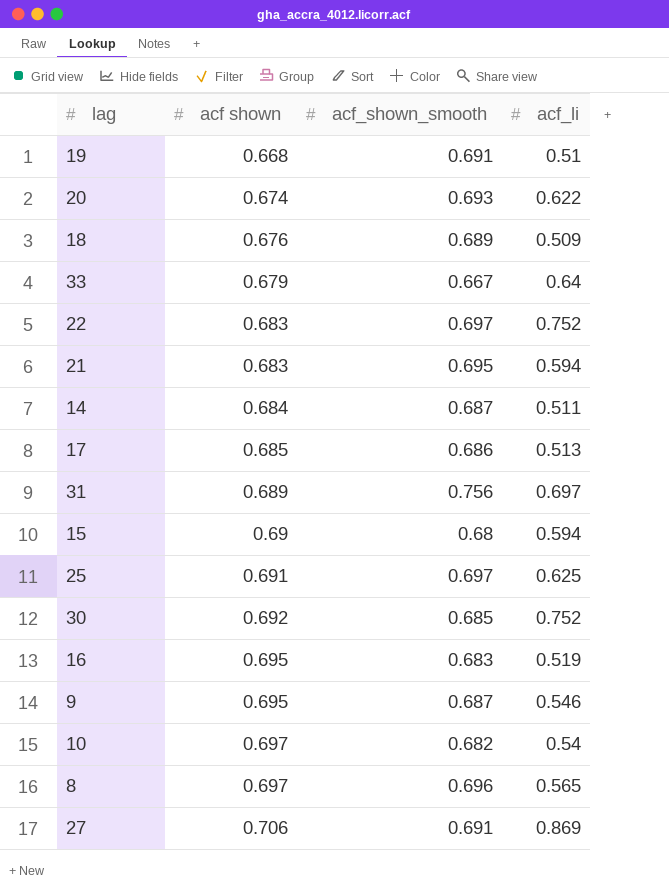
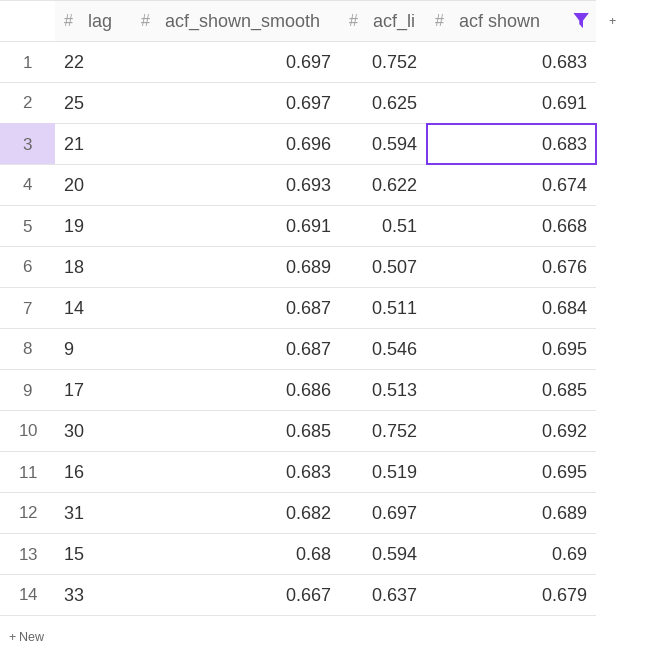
filter: none -> acf shown <= 0.695
row order: acf shown ascending -> acf_shown_smooth descending
column acf shown | position: 2 -> 4
21 | acf_shown_smooth: 0.695 -> 0.696
18 | acf_li: 0.509 -> 0.507
31 | acf_shown_smooth: 0.756 -> 0.682
33 | acf_li: 0.64 -> 0.637

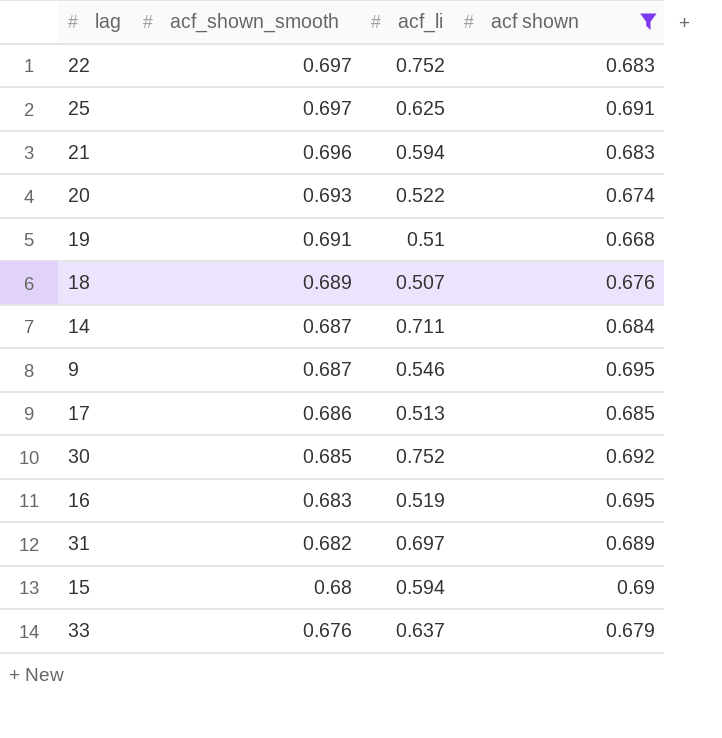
20 | acf_li: 0.622 -> 0.522
14 | acf_li: 0.511 -> 0.711
33 | acf_shown_smooth: 0.667 -> 0.676

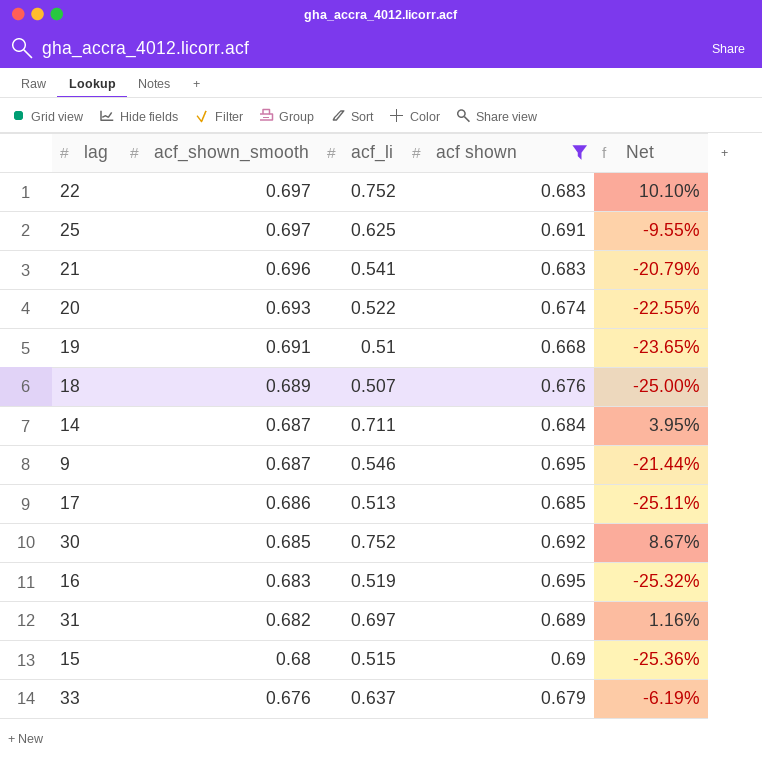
column Net | formula: none -> ([acf_li] - [acf shown]) / [acf shown]
21 | acf_li: 0.594 -> 0.541
15 | acf_li: 0.594 -> 0.515

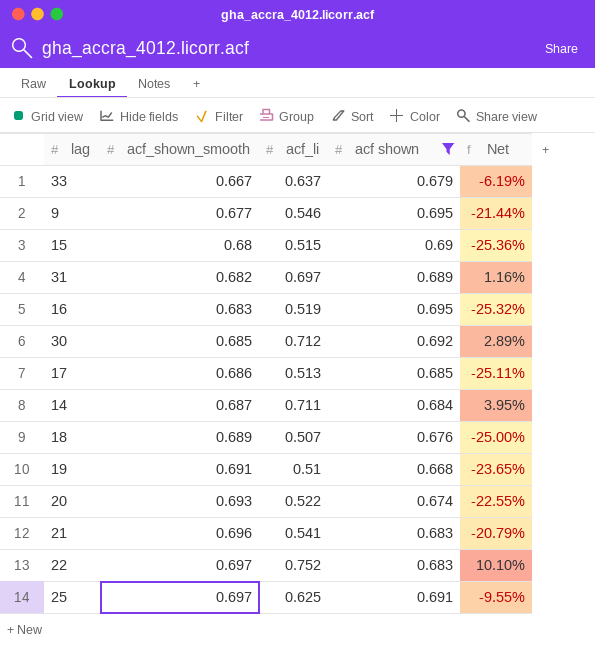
row order: acf_shown_smooth descending -> acf_shown_smooth ascending
33 | acf_shown_smooth: 0.676 -> 0.667
9 | acf_shown_smooth: 0.687 -> 0.677
30 | acf_li: 0.752 -> 0.712
30 | Net: 8.67% -> 2.89%

